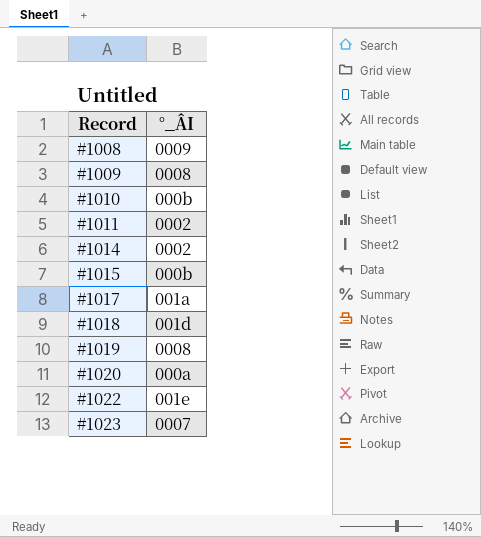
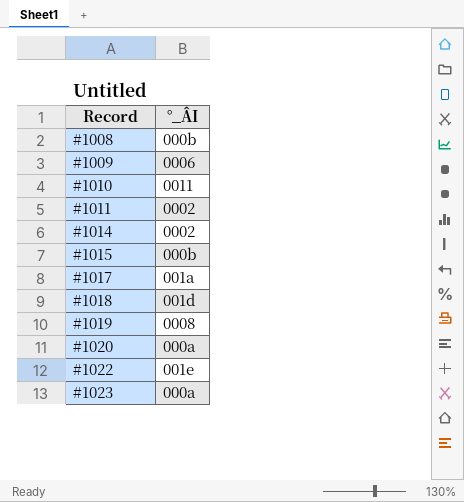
#1008 | °_ÂI: 0009 -> 000b
#1009 | °_ÂI: 0008 -> 0006
#1010 | °_ÂI: 000b -> 0011
#1023 | °_ÂI: 0007 -> 000a

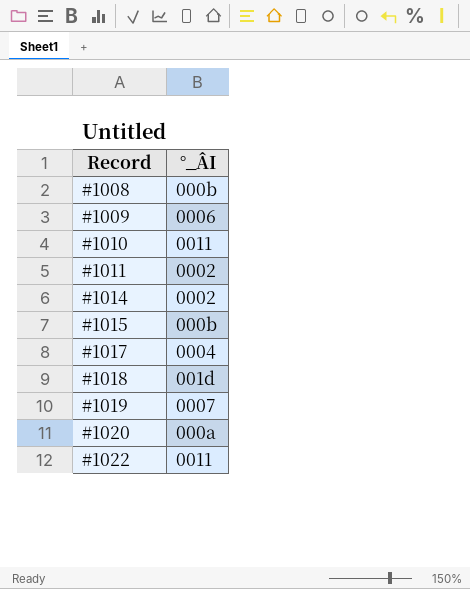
row #1023: 000a -> none
#1017 | °_ÂI: 001a -> 0004
#1019 | °_ÂI: 0008 -> 0007
#1022 | °_ÂI: 001e -> 0011

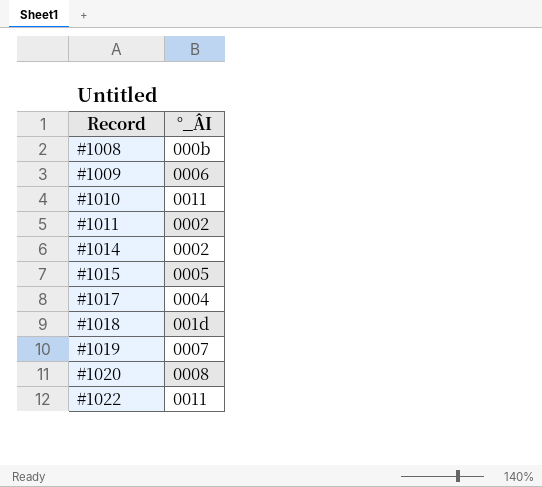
#1015 | °_ÂI: 000b -> 0005
#1020 | °_ÂI: 000a -> 0008

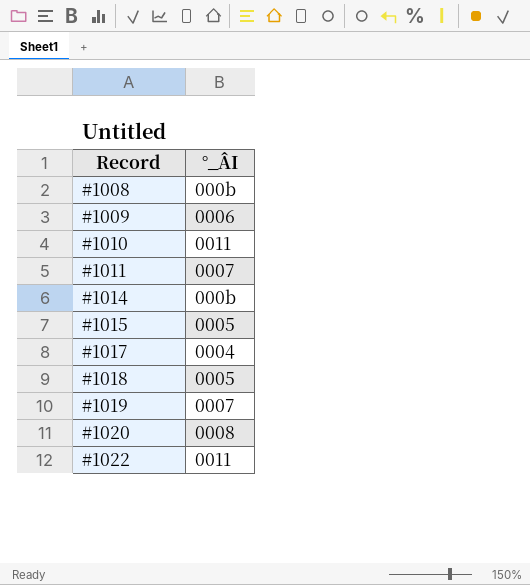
#1011 | °_ÂI: 0002 -> 0007
#1014 | °_ÂI: 0002 -> 000b
#1018 | °_ÂI: 001d -> 0005

